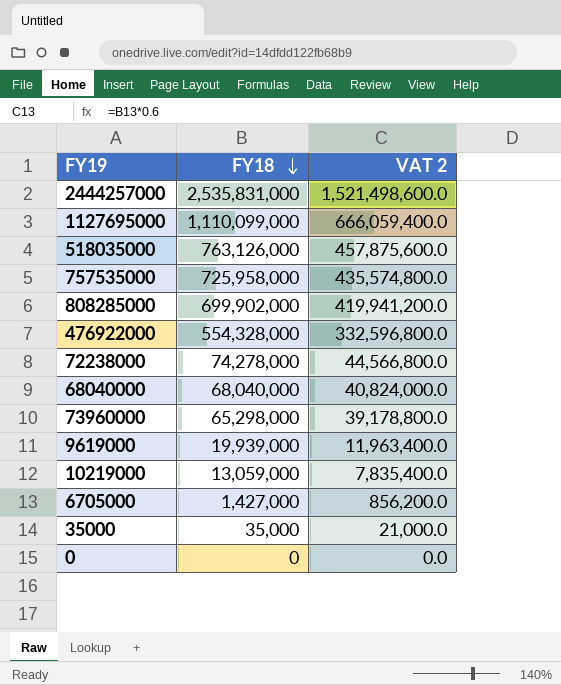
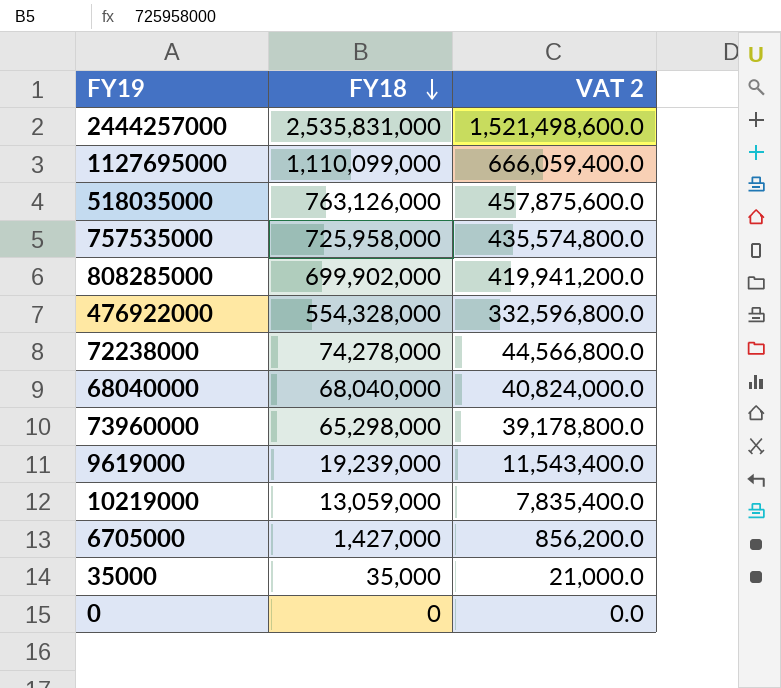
9619000 | FY18: 19,939,000 -> 19,239,000
9619000 | VAT 2: 11,963,400.0 -> 11,543,400.0

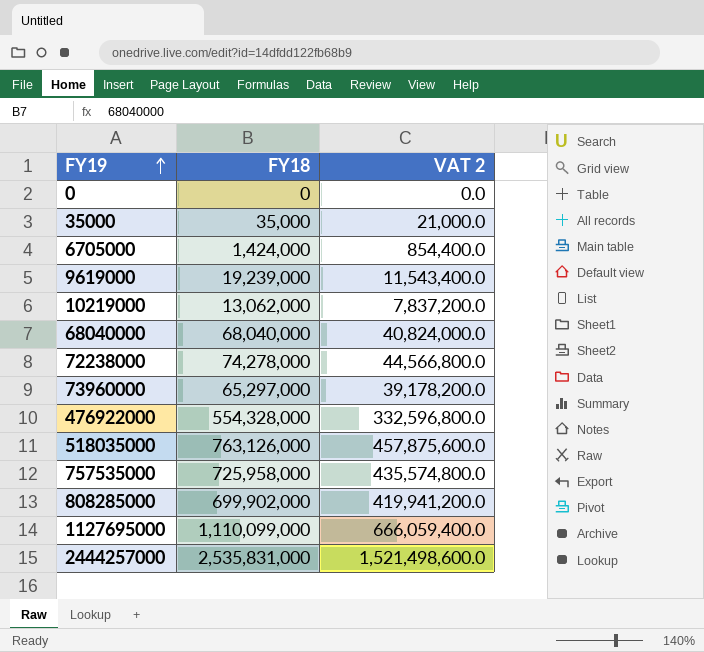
row order: FY18 descending -> FY19 ascending
6705000 | FY18: 1,427,000 -> 1,424,000
6705000 | VAT 2: 856,200.0 -> 854,400.0
10219000 | FY18: 13,059,000 -> 13,062,000
10219000 | VAT 2: 7,835,400.0 -> 7,837,200.0
73960000 | FY18: 65,298,000 -> 65,297,000
73960000 | VAT 2: 39,178,800.0 -> 39,178,200.0

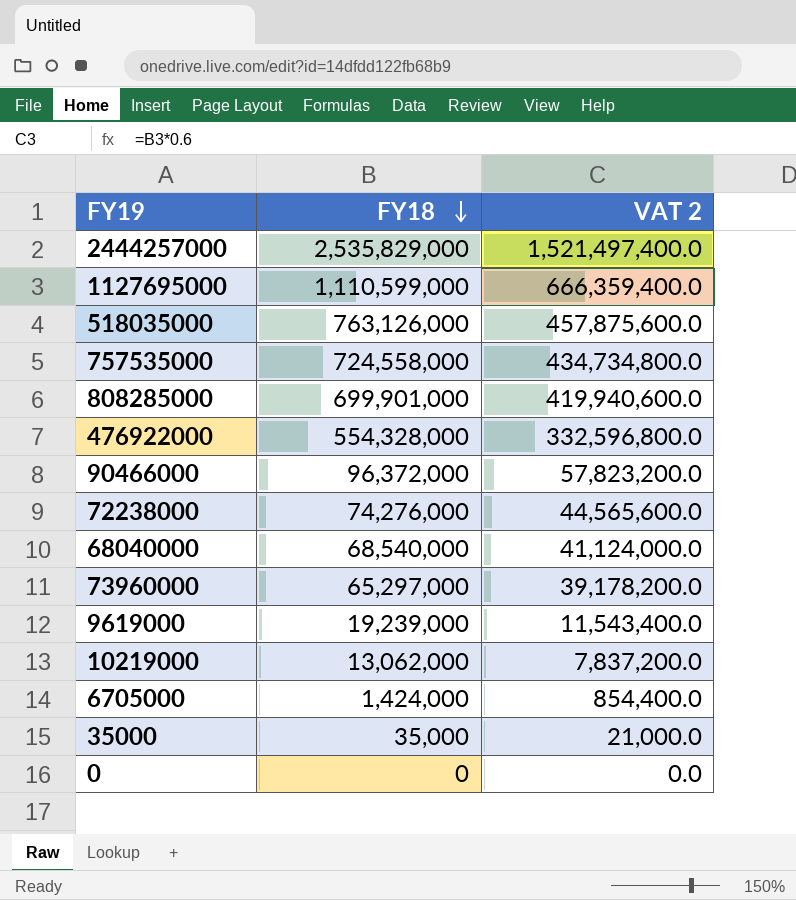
row order: FY19 ascending -> FY18 descending
2444257000 | FY18: 2,535,831,000 -> 2,535,829,000
2444257000 | VAT 2: 1,521,498,600.0 -> 1,521,497,400.0
1127695000 | FY18: 1,110,099,000 -> 1,110,599,000
1127695000 | VAT 2: 666,059,400.0 -> 666,359,400.0
757535000 | FY18: 725,958,000 -> 724,558,000
757535000 | VAT 2: 435,574,800.0 -> 434,734,800.0
808285000 | FY18: 699,902,000 -> 699,901,000
808285000 | VAT 2: 419,941,200.0 -> 419,940,600.0
row 90466000: none -> 96,372,000 | 57,823,200.0
72238000 | FY18: 74,278,000 -> 74,276,000
72238000 | VAT 2: 44,566,800.0 -> 44,565,600.0
68040000 | FY18: 68,040,000 -> 68,540,000
68040000 | VAT 2: 40,824,000.0 -> 41,124,000.0

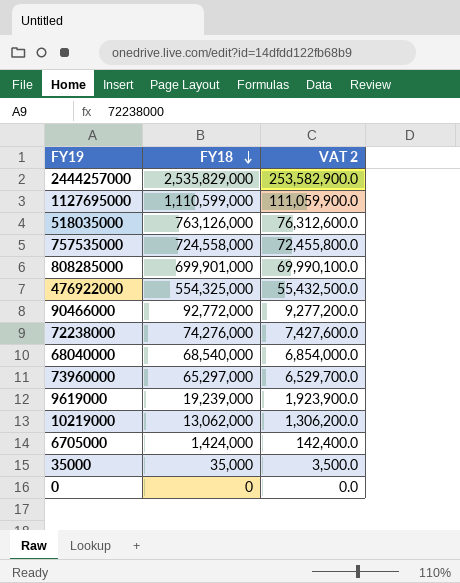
column VAT 2 | formula: [FY18] * 0.6 -> [FY18] * 0.1
476922000 | FY18: 554,328,000 -> 554,325,000
90466000 | FY18: 96,372,000 -> 92,772,000

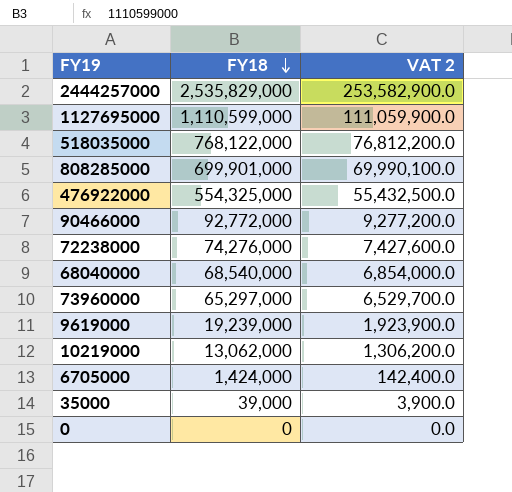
row 757535000: 724,558,000 | 72,455,800.0 -> none
518035000 | FY18: 763,126,000 -> 768,122,000
518035000 | VAT 2: 76,312,600.0 -> 76,812,200.0
35000 | FY18: 35,000 -> 39,000
35000 | VAT 2: 3,500.0 -> 3,900.0

